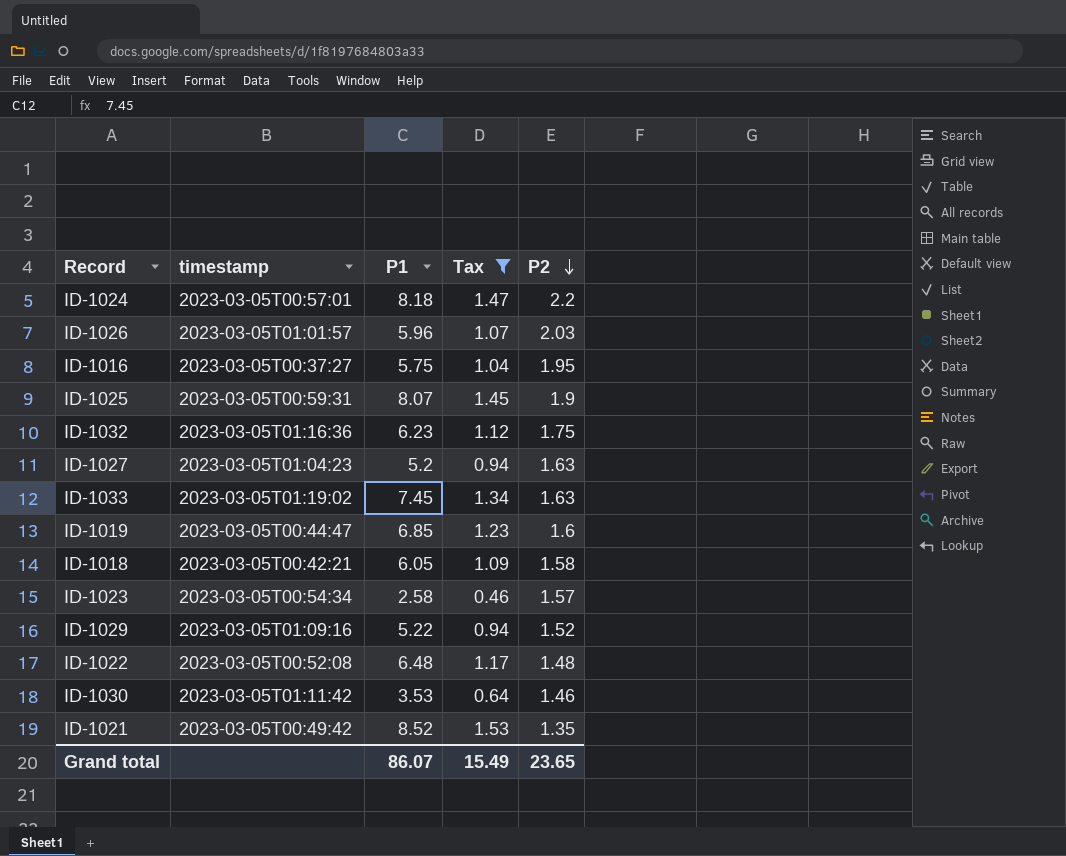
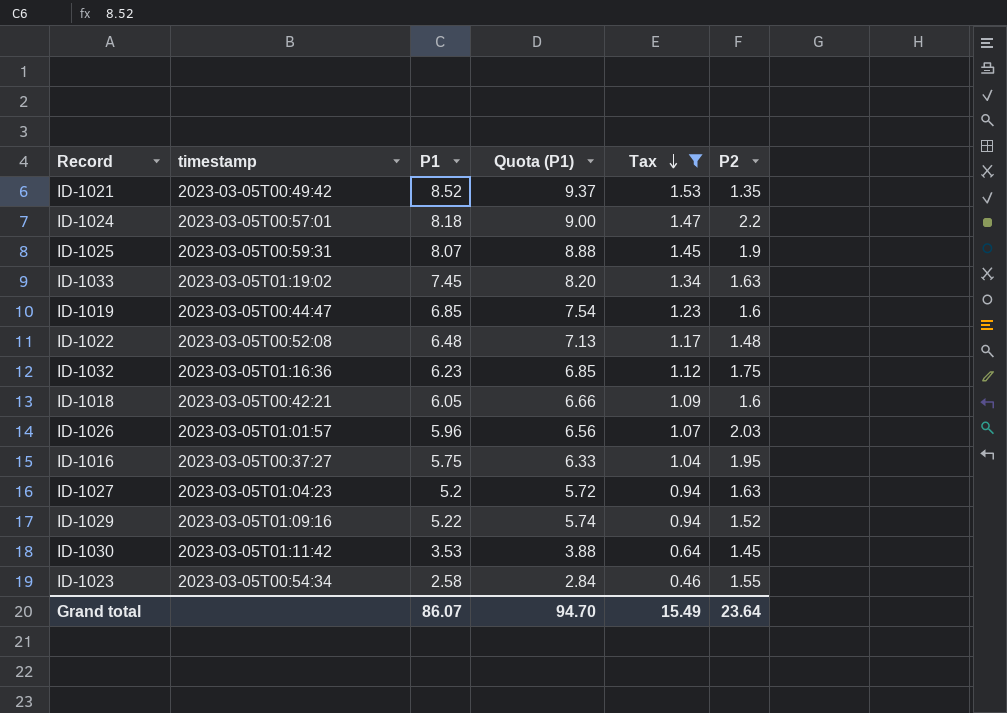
row order: P2 descending -> Tax descending
column Quota (P1) | formula: none -> [P1] * 1.1
ID-1018 | P2: 1.58 -> 1.6
ID-1030 | P2: 1.46 -> 1.45
ID-1023 | P2: 1.57 -> 1.55
Grand total | P2: 23.65 -> 23.64

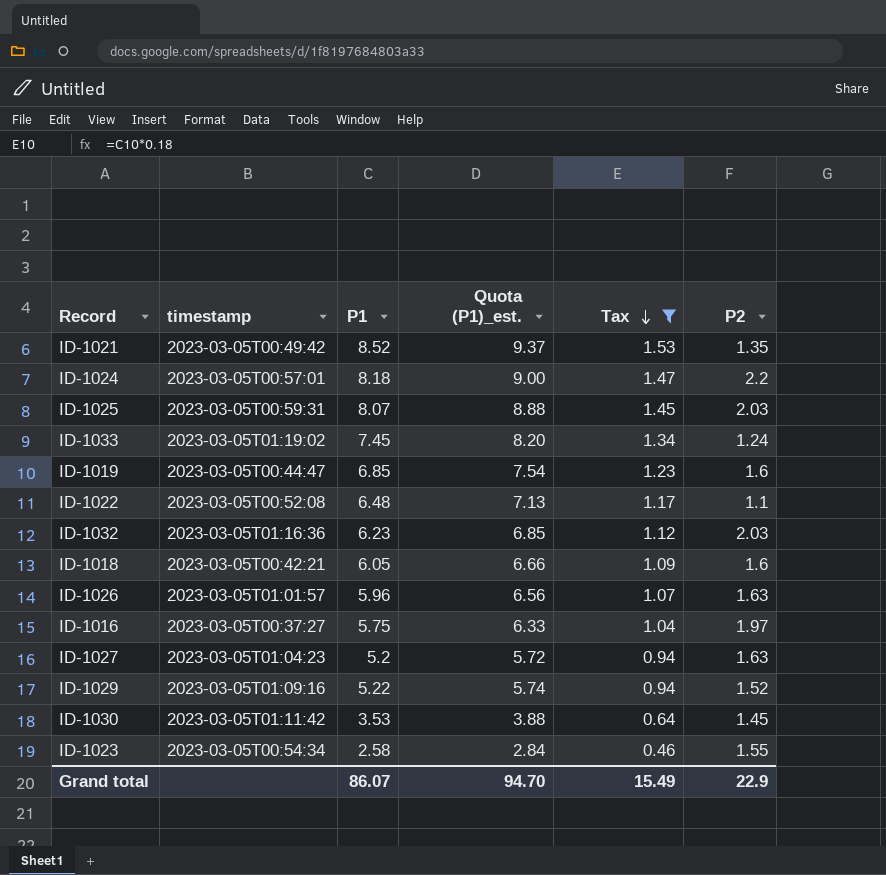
column name: Quota (P1) -> Quota (P1)_est.
ID-1025 | P2: 1.9 -> 2.03
ID-1033 | P2: 1.63 -> 1.24
ID-1022 | P2: 1.48 -> 1.1
ID-1032 | P2: 1.75 -> 2.03
ID-1026 | P2: 2.03 -> 1.63
ID-1016 | P2: 1.95 -> 1.97
Grand total | P2: 23.64 -> 22.9

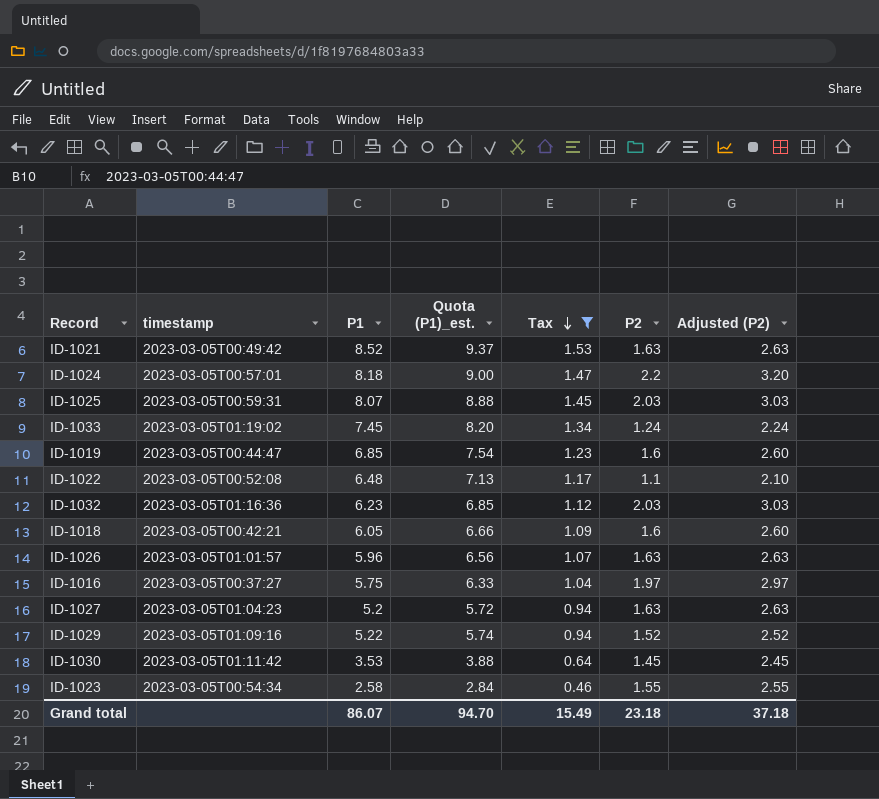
column Adjusted (P2) | formula: none -> [P2] + 1
ID-1021 | P2: 1.35 -> 1.63
Grand total | P2: 22.9 -> 23.18

